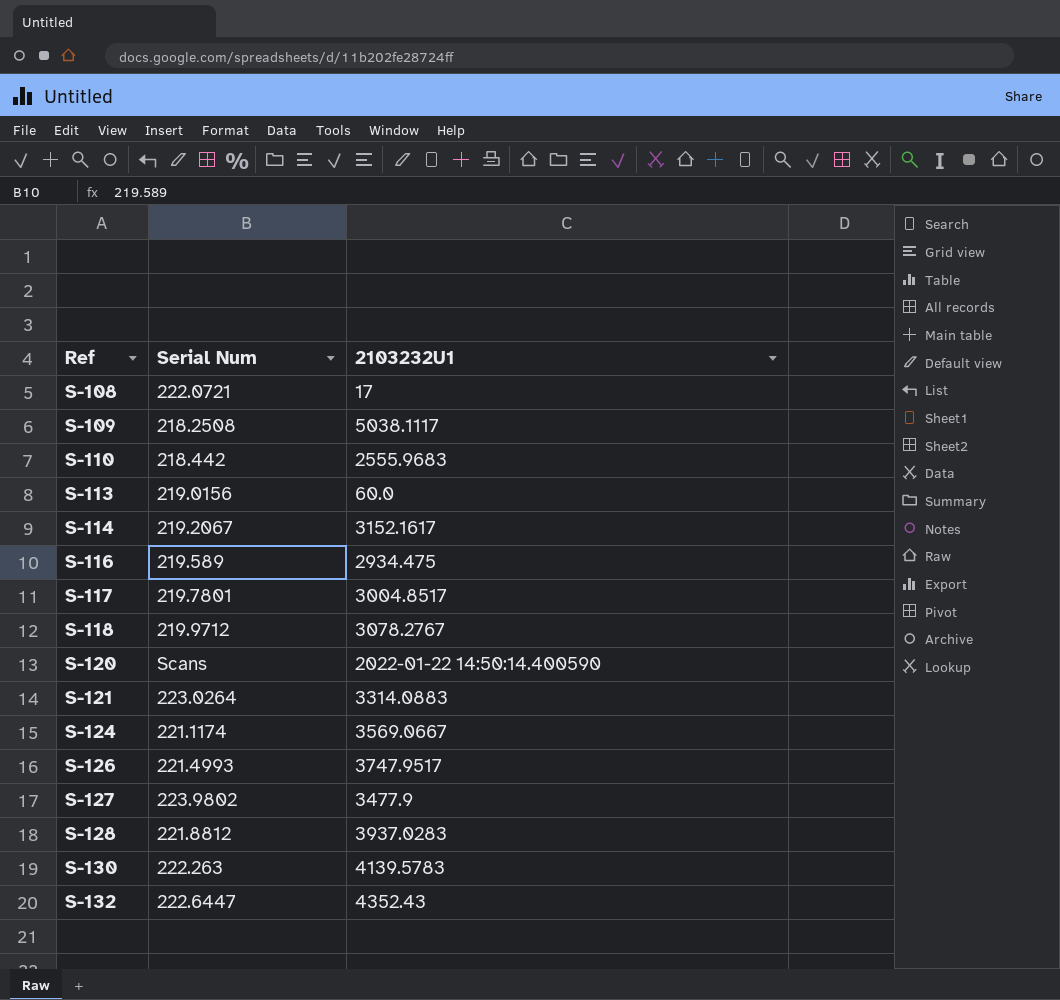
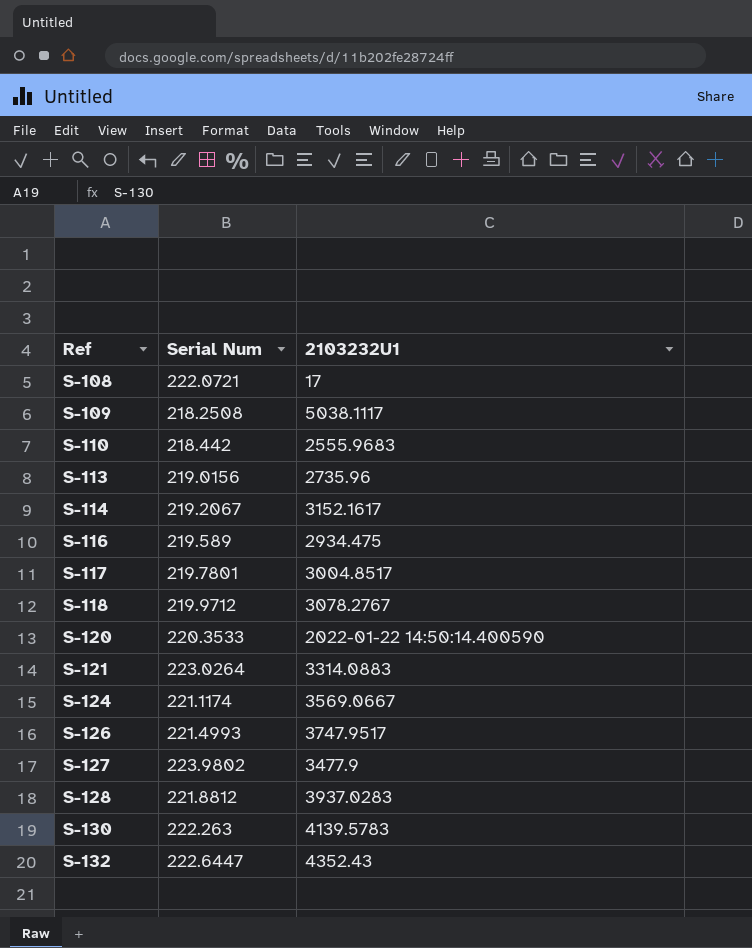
S-113 | 2103232U1: 60.0 -> 2735.96
S-120 | Serial Num: Scans -> 220.3533

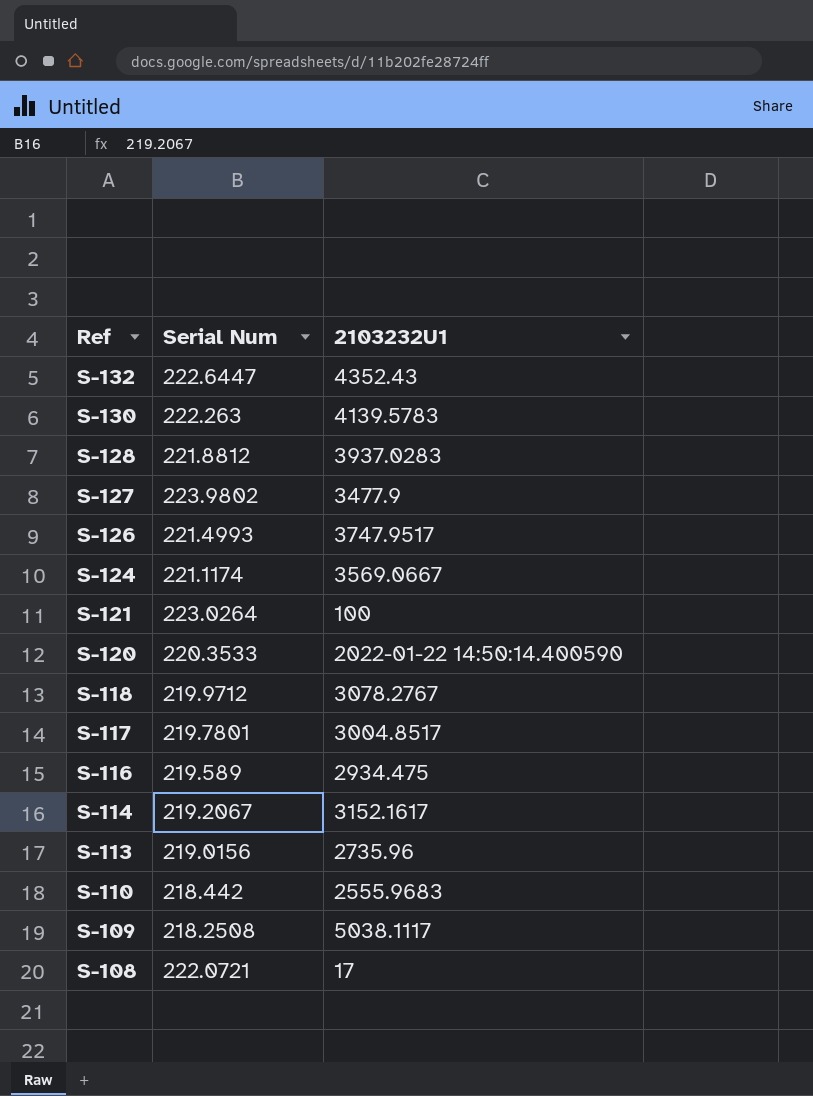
row order: Ref ascending -> Ref descending
S-121 | 2103232U1: 3314.0883 -> 100

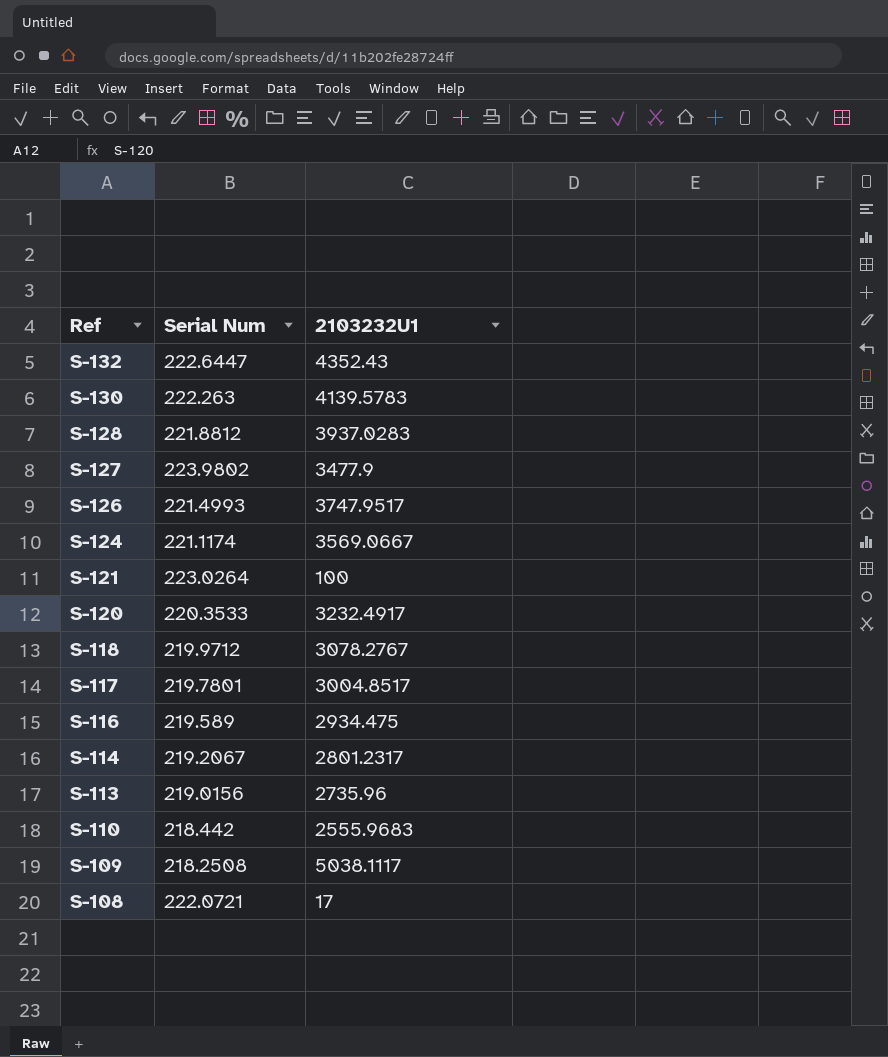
S-120 | 2103232U1: 2022-01-22 14:50:14.400590 -> 3232.4917
S-114 | 2103232U1: 3152.1617 -> 2801.2317

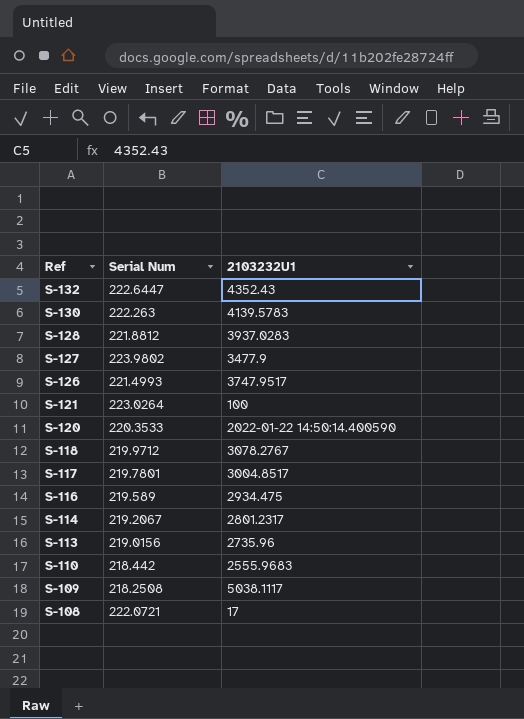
row S-124: 221.1174 | 3569.0667 -> none
S-120 | 2103232U1: 3232.4917 -> 2022-01-22 14:50:14.400590

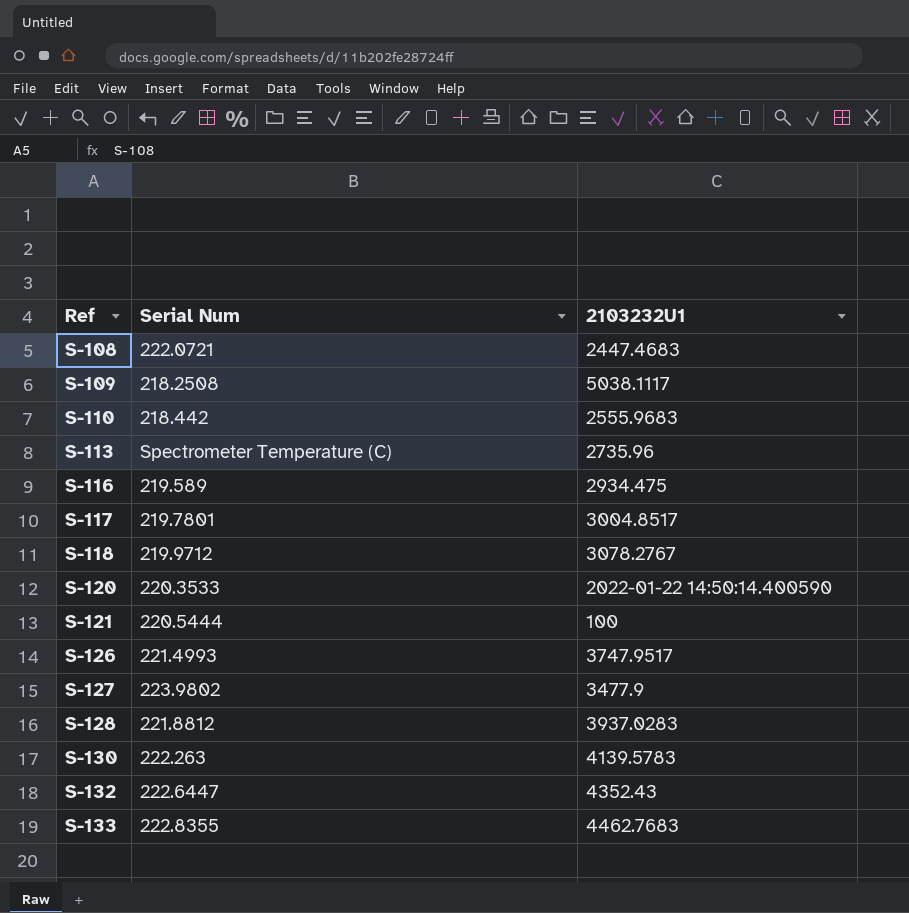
row order: Ref descending -> Ref ascending
row S-114: 219.2067 | 2801.2317 -> none
S-108 | 2103232U1: 17 -> 2447.4683
S-113 | Serial Num: 219.0156 -> Spectrometer Temperature (C)
S-121 | Serial Num: 223.0264 -> 220.5444
row S-133: none -> 222.8355 | 4462.7683

